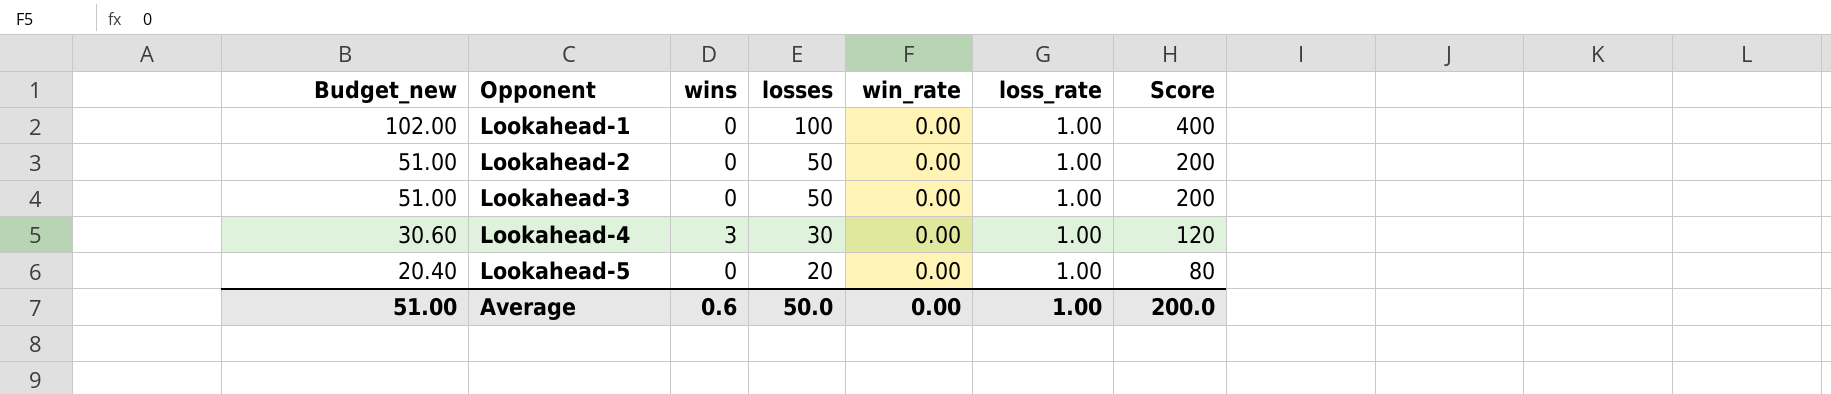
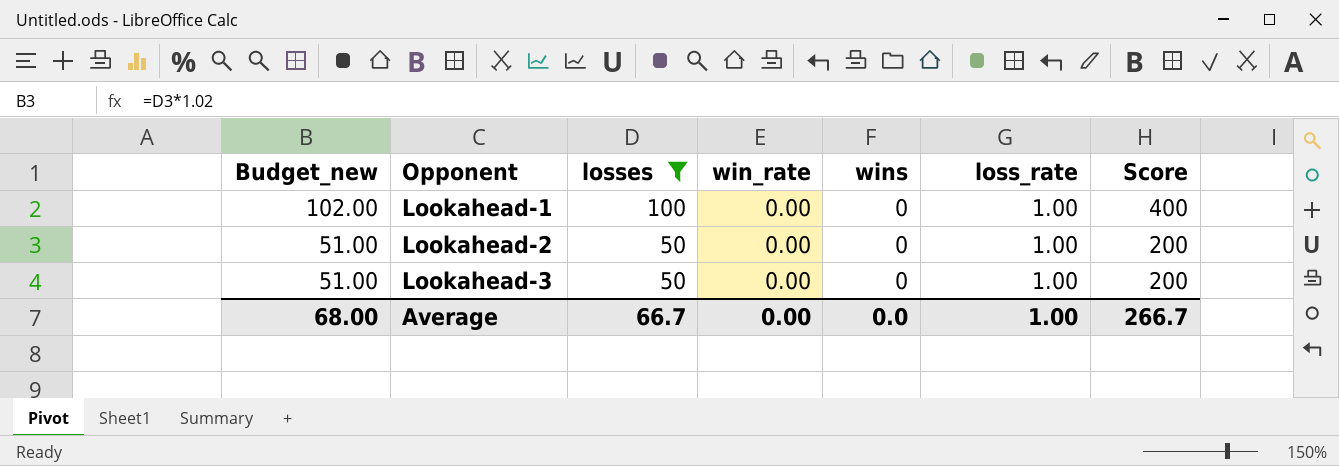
filter: none -> losses >= 50
column wins | position: 3 -> 5
Average | Budget_new: 51.00 -> 68.00
Average | losses: 50.0 -> 66.7
Average | wins: 0.6 -> 0.0
Average | Score: 200.0 -> 266.7

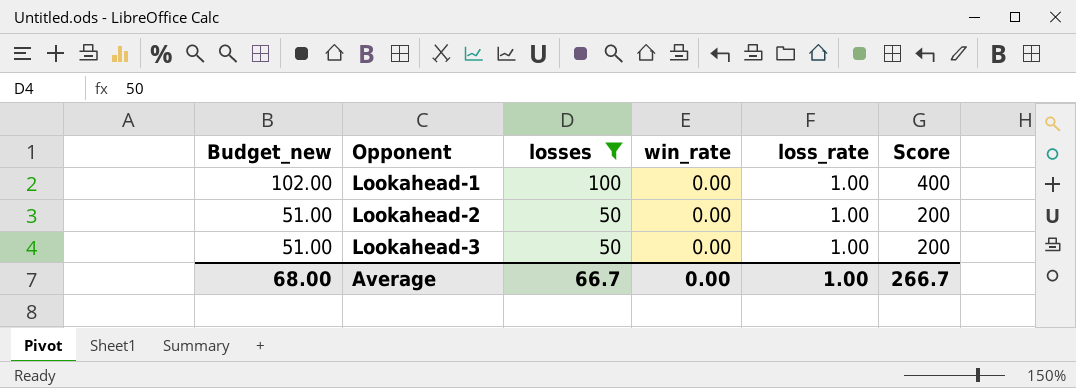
column wins | position: 5 -> none

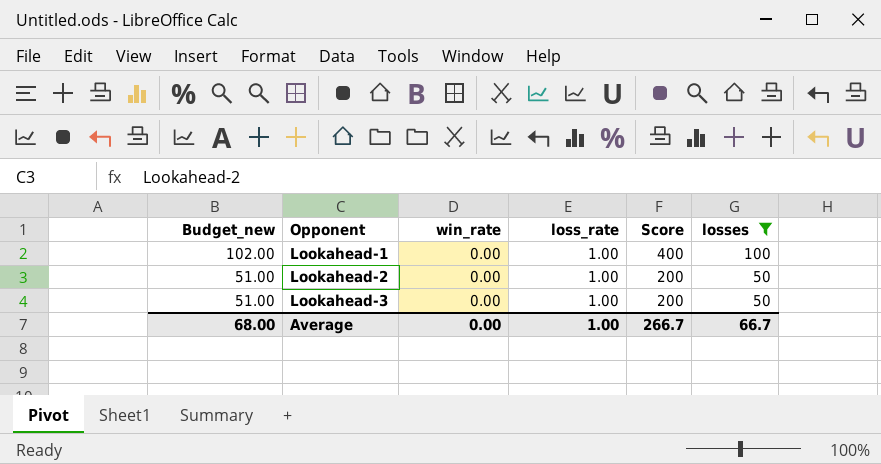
column losses | position: 3 -> 6

